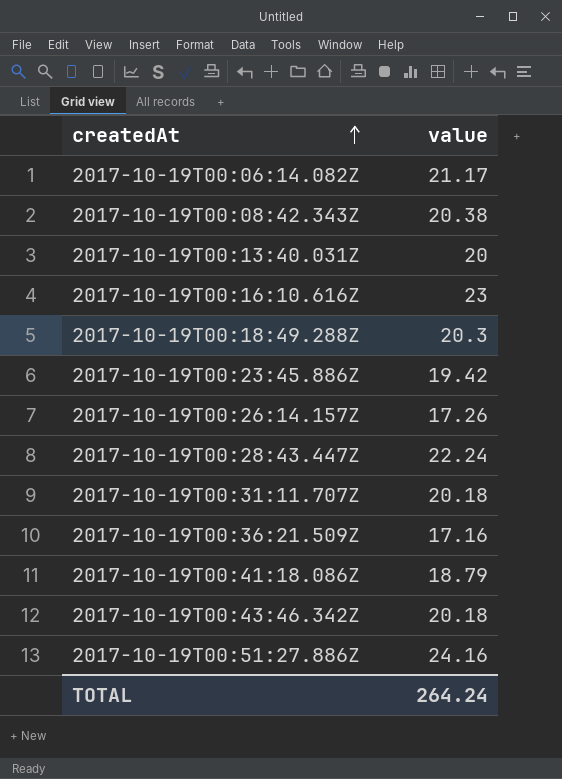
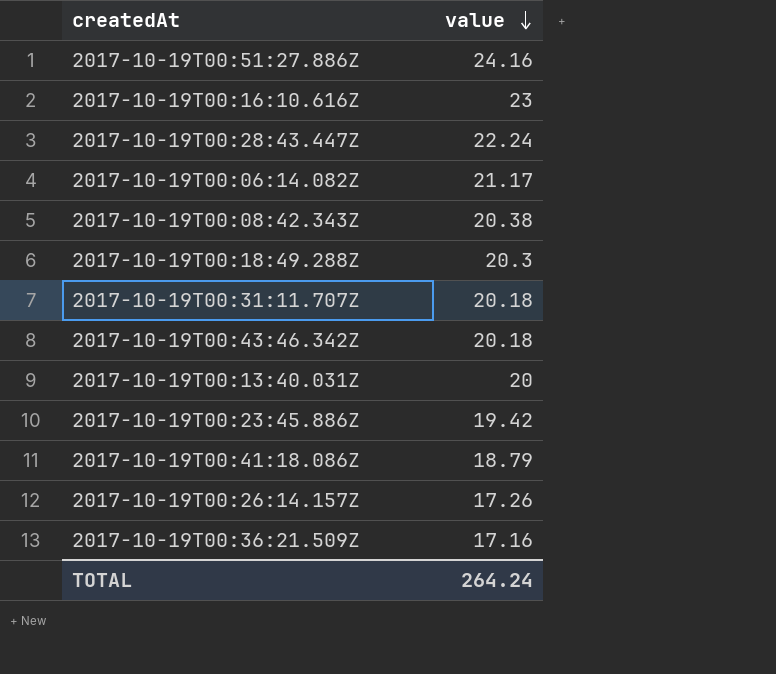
row order: createdAt ascending -> value descending

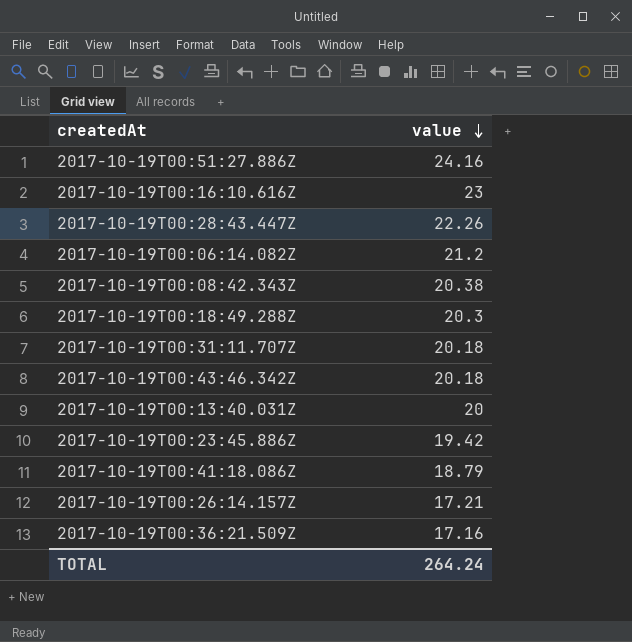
2017-10-19T00:28:43.447Z | value: 22.24 -> 22.26
2017-10-19T00:06:14.082Z | value: 21.17 -> 21.2
2017-10-19T00:26:14.157Z | value: 17.26 -> 17.21

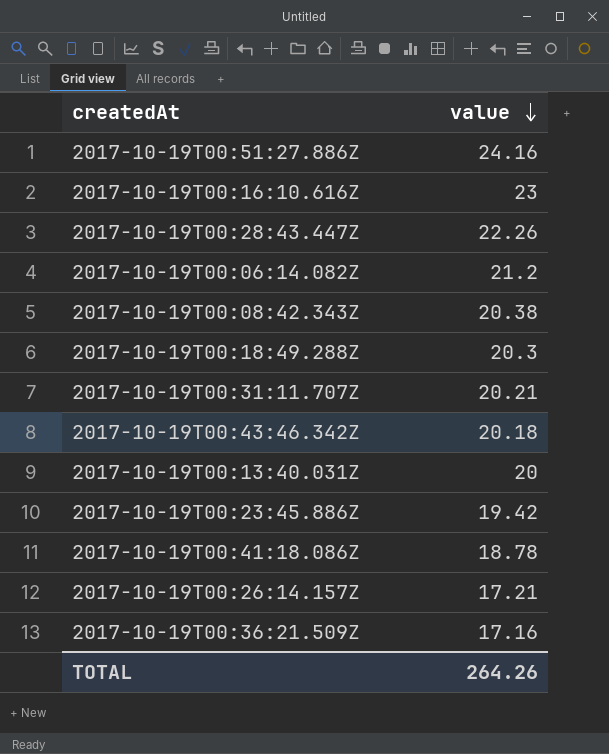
2017-10-19T00:31:11.707Z | value: 20.18 -> 20.21
2017-10-19T00:41:18.086Z | value: 18.79 -> 18.78
TOTAL | value: 264.24 -> 264.26

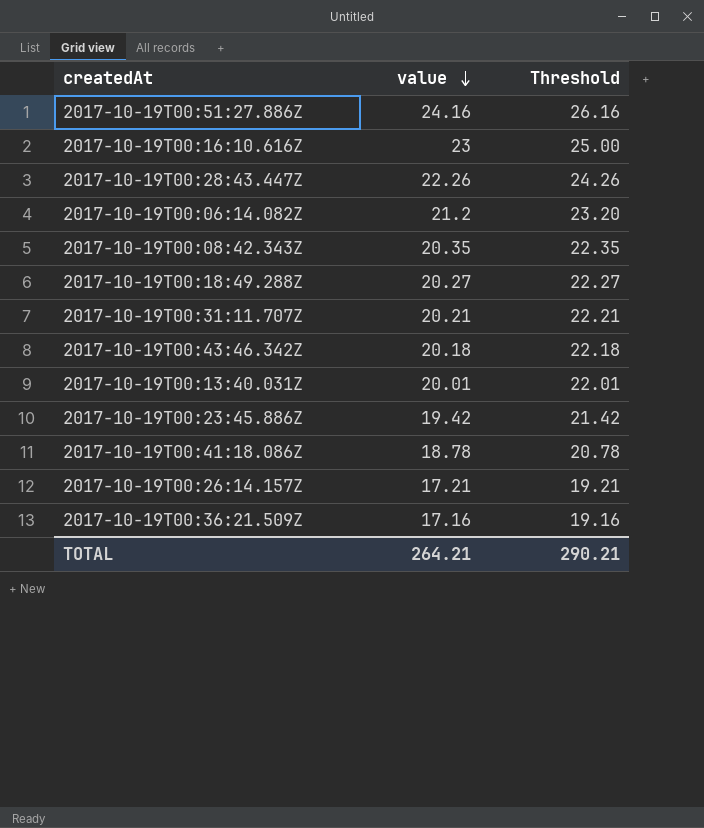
column Threshold | formula: none -> [value] + 2
2017-10-19T00:08:42.343Z | value: 20.38 -> 20.35
2017-10-19T00:18:49.288Z | value: 20.3 -> 20.27
2017-10-19T00:13:40.031Z | value: 20 -> 20.01
TOTAL | value: 264.26 -> 264.21

